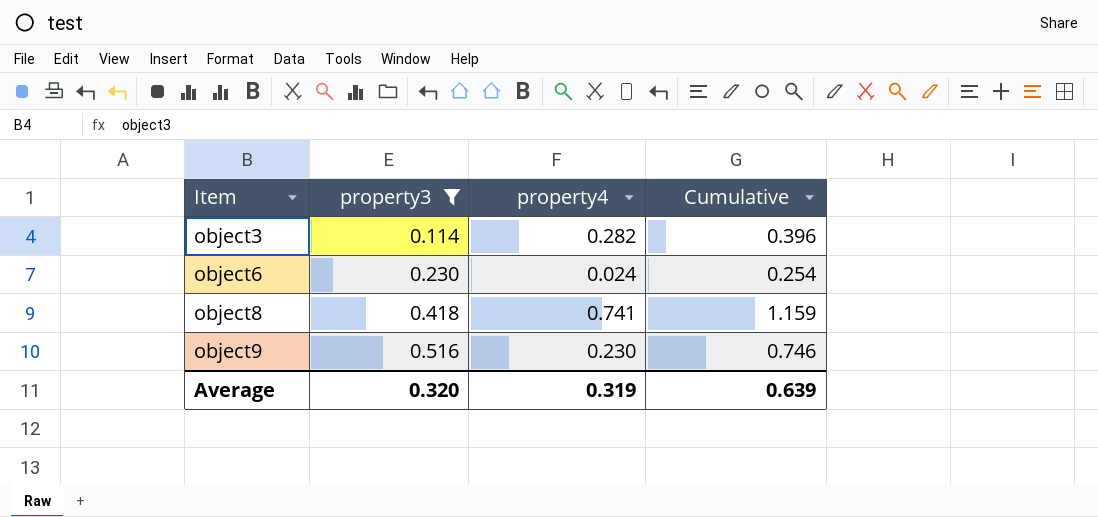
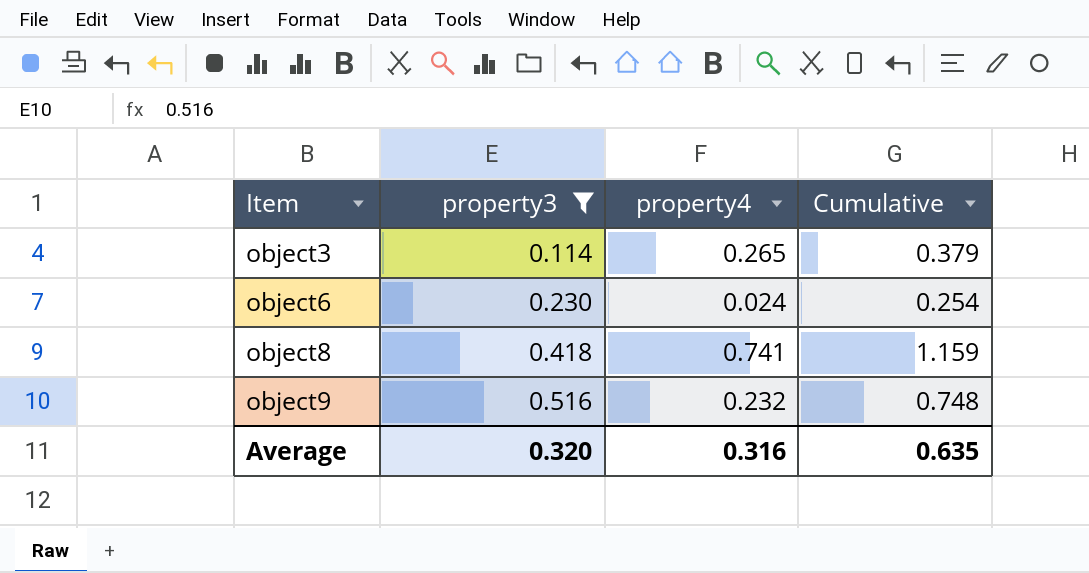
object3 | property4: 0.282 -> 0.265
object3 | Cumulative: 0.396 -> 0.379
object9 | property4: 0.230 -> 0.232
object9 | Cumulative: 0.746 -> 0.748
Average | property4: 0.319 -> 0.316
Average | Cumulative: 0.639 -> 0.635

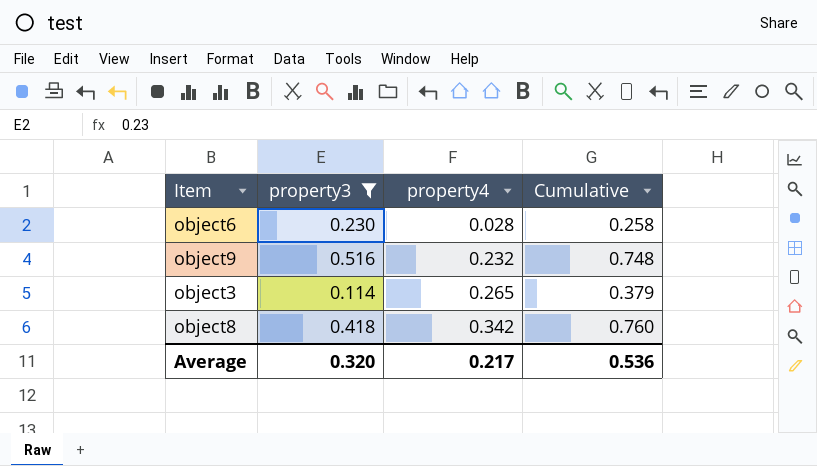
row order: Item ascending -> property4 ascending
object6 | property4: 0.024 -> 0.028
object6 | Cumulative: 0.254 -> 0.258
object8 | property4: 0.741 -> 0.342
object8 | Cumulative: 1.159 -> 0.760
Average | property4: 0.316 -> 0.217
Average | Cumulative: 0.635 -> 0.536

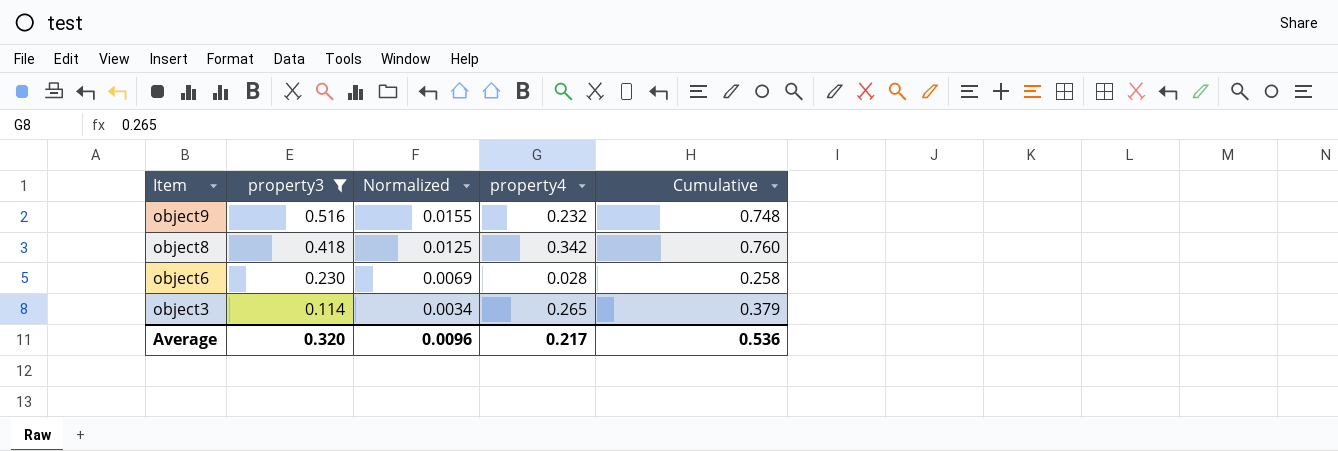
row order: property4 ascending -> Item descending
column Normalized | formula: none -> [property3] * 0.03

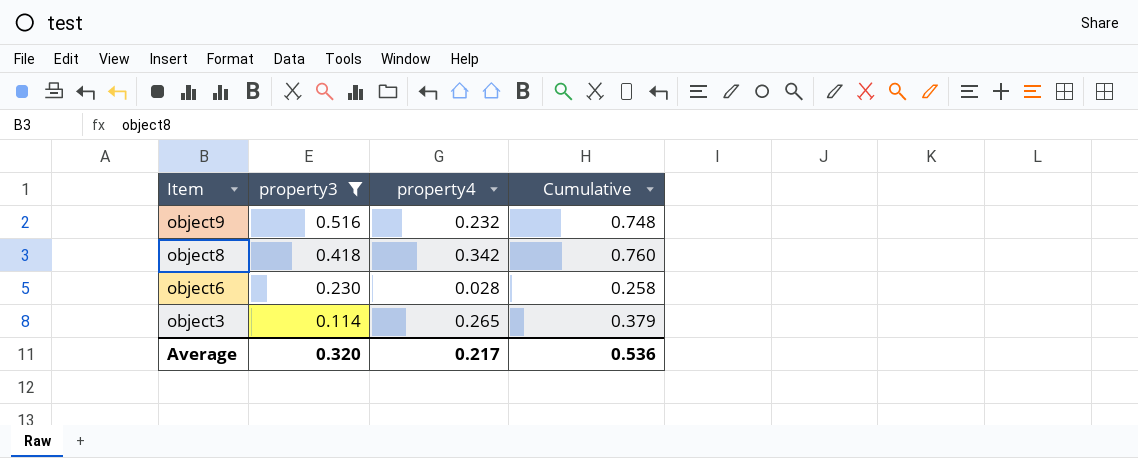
column Normalized | formula: [property3] * 0.03 -> none

